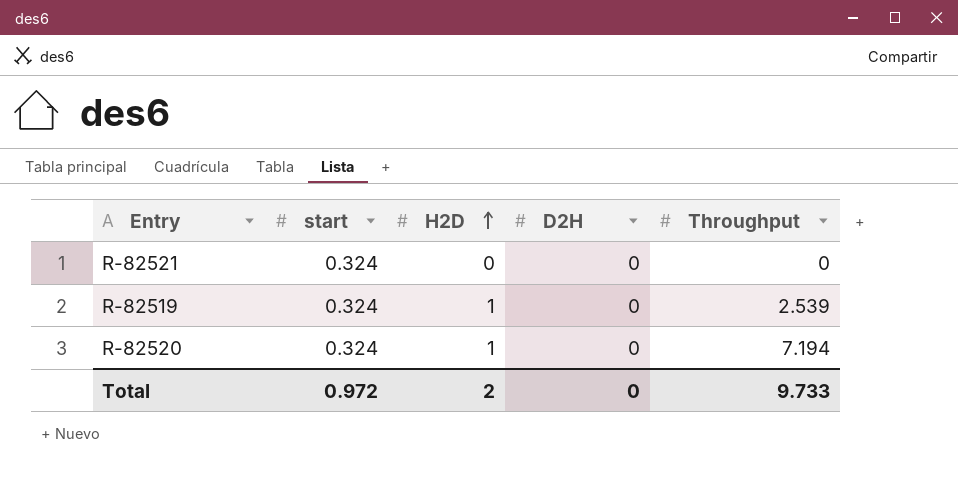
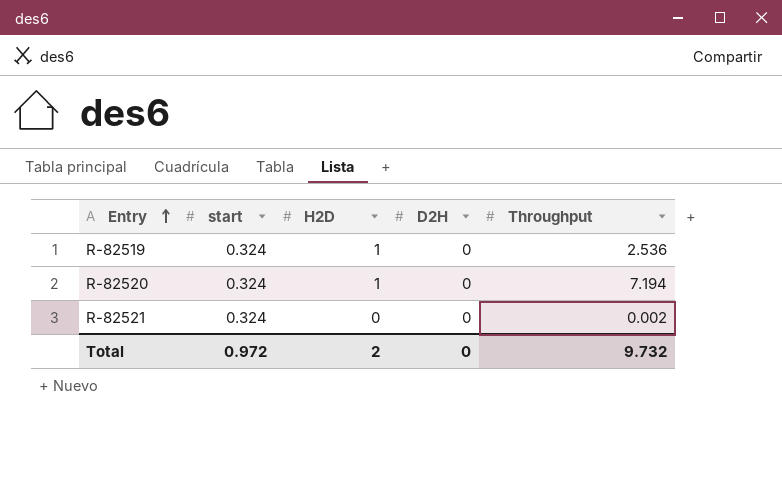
row order: H2D ascending -> Entry ascending
R-82519 | Throughput: 2.539 -> 2.536
R-82521 | Throughput: 0 -> 0.002
Total | Throughput: 9.733 -> 9.732

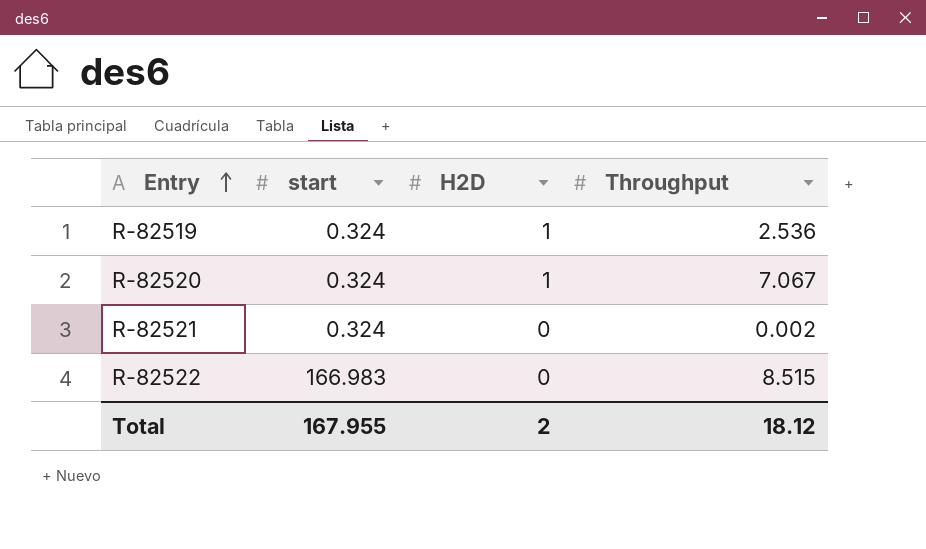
column D2H | position: 4 -> none
R-82520 | Throughput: 7.194 -> 7.067
row R-82522: none -> 166.983 | 0 | 8.515
Total | start: 0.972 -> 167.955
Total | Throughput: 9.732 -> 18.12

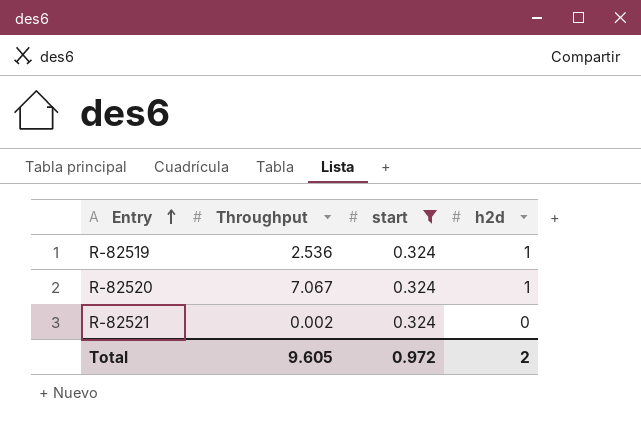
filter: none -> start = 0.324
column Throughput | position: 4 -> 2
column name: H2D -> h2d
Total | Throughput: 18.12 -> 9.605
Total | start: 167.955 -> 0.972

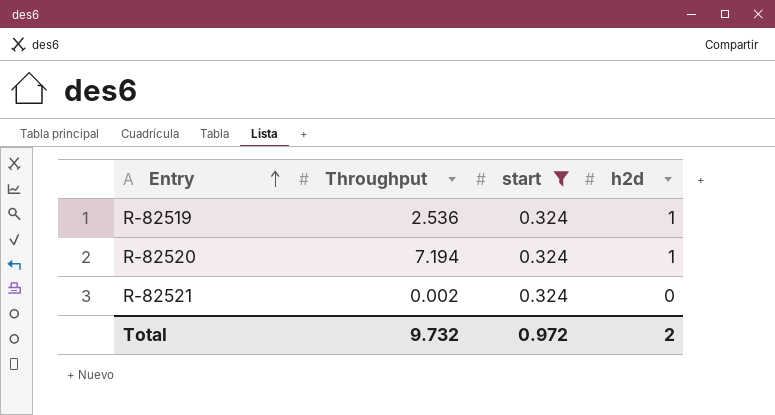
R-82520 | Throughput: 7.067 -> 7.194
Total | Throughput: 9.605 -> 9.732

